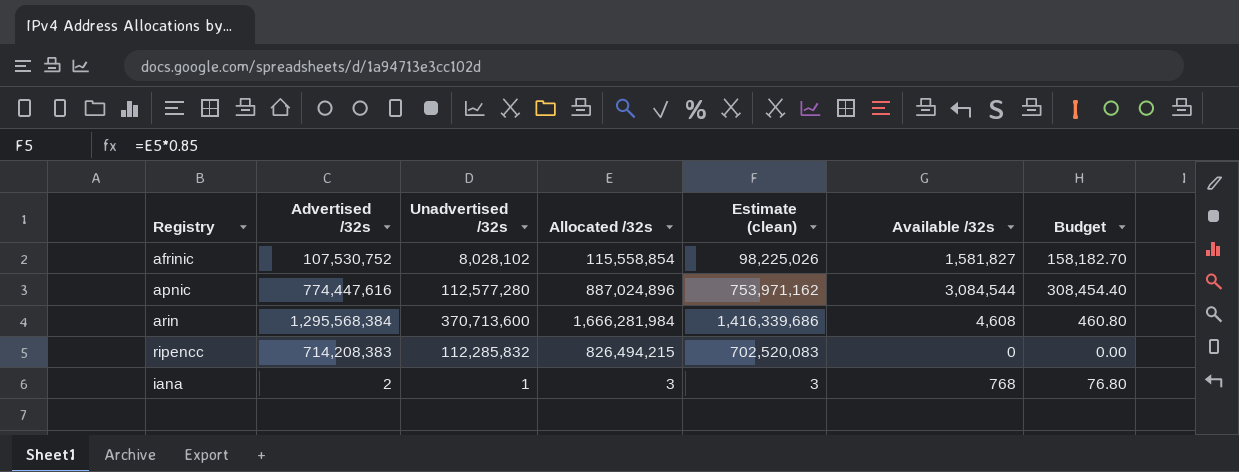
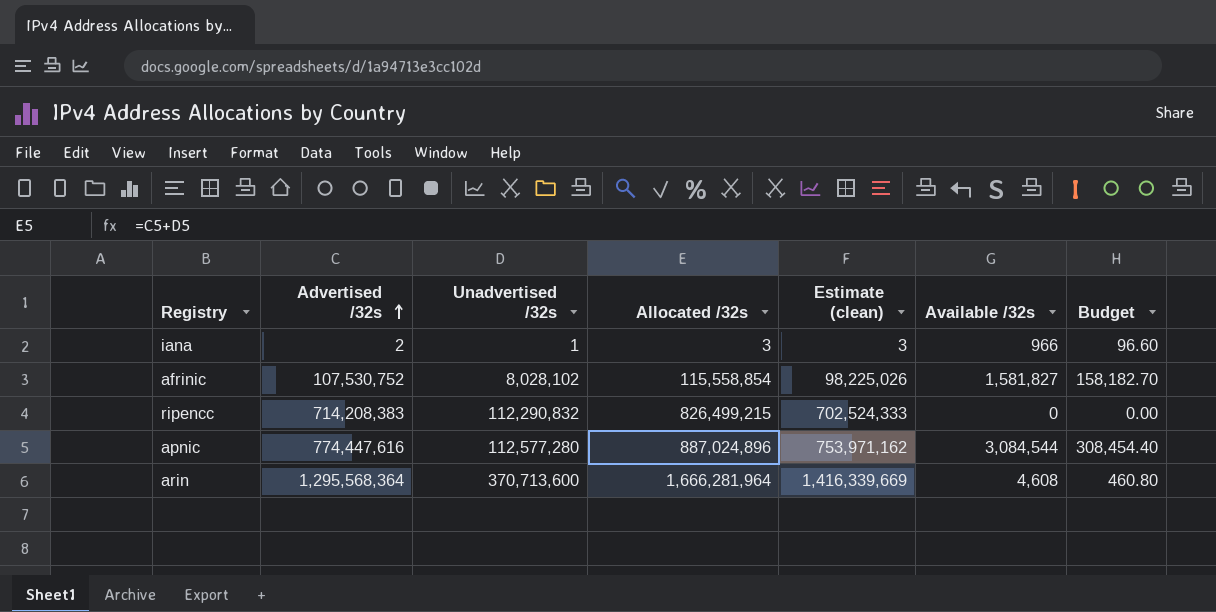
row order: none -> Advertised /32s ascending
iana | Available /32s: 768 -> 966
iana | Budget: 76.80 -> 96.60
ripencc | Unadvertised /32s: 112,285,832 -> 112,290,832
ripencc | Allocated /32s: 826,494,215 -> 826,499,215
ripencc | Estimate (clean): 702,520,083 -> 702,524,333
arin | Advertised /32s: 1,295,568,384 -> 1,295,568,364
arin | Allocated /32s: 1,666,281,984 -> 1,666,281,964
arin | Estimate (clean): 1,416,339,686 -> 1,416,339,669

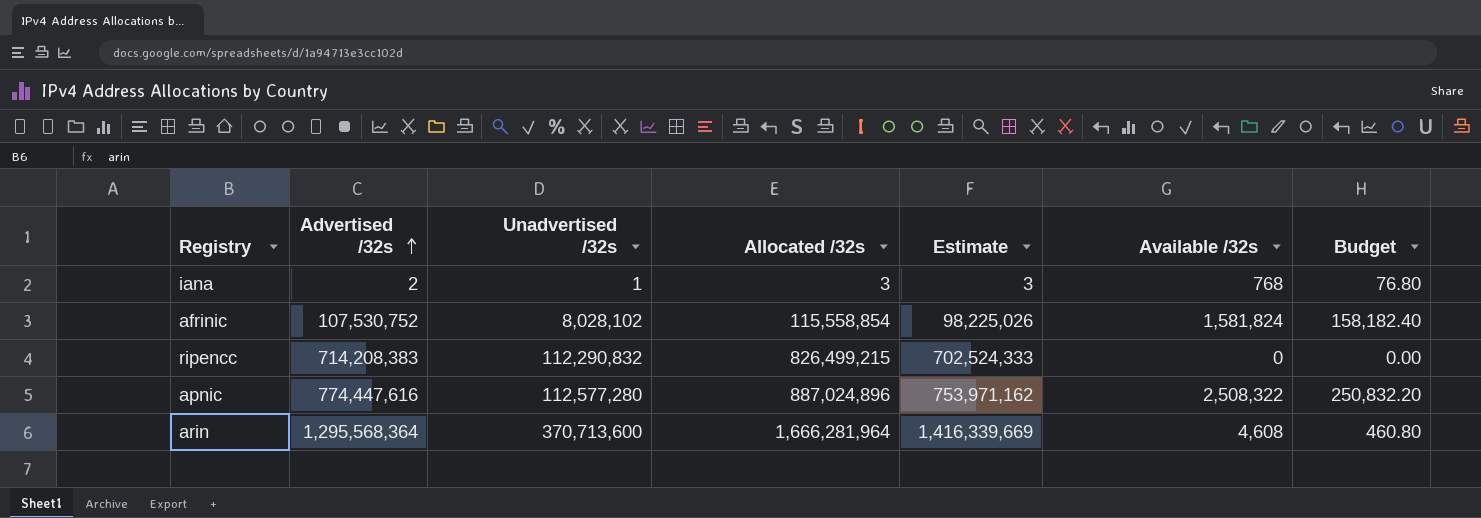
column name: Estimate (clean) -> Estimate
iana | Available /32s: 966 -> 768
iana | Budget: 96.60 -> 76.80
afrinic | Available /32s: 1,581,827 -> 1,581,824
afrinic | Budget: 158,182.70 -> 158,182.40
apnic | Available /32s: 3,084,544 -> 2,508,322
apnic | Budget: 308,454.40 -> 250,832.20

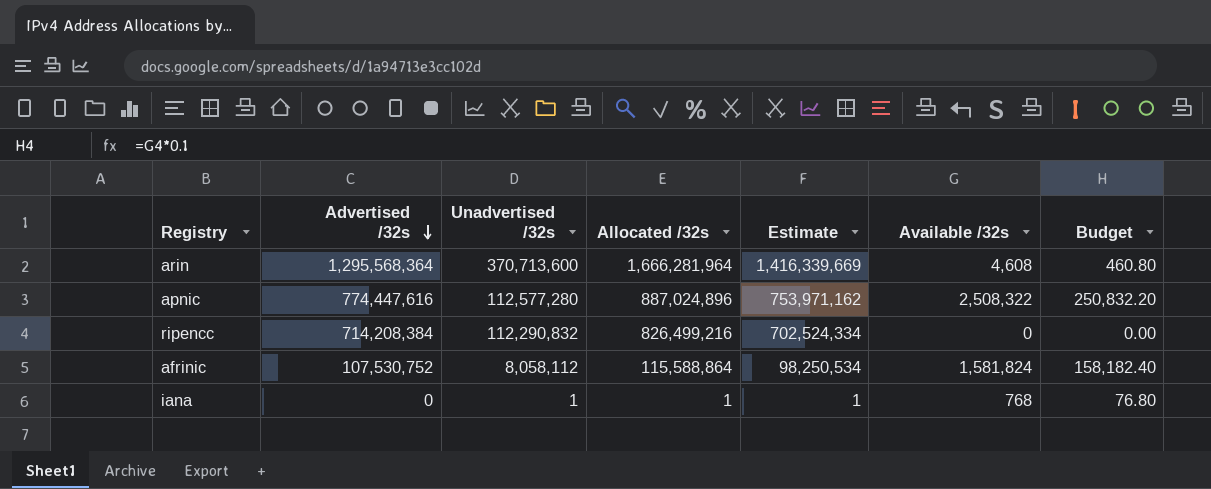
row order: Advertised /32s ascending -> Advertised /32s descending
ripencc | Advertised /32s: 714,208,383 -> 714,208,384
ripencc | Allocated /32s: 826,499,215 -> 826,499,216
ripencc | Estimate: 702,524,333 -> 702,524,334
afrinic | Unadvertised /32s: 8,028,102 -> 8,058,112
afrinic | Allocated /32s: 115,558,854 -> 115,588,864
afrinic | Estimate: 98,225,026 -> 98,250,534
iana | Advertised /32s: 2 -> 0
iana | Allocated /32s: 3 -> 1
iana | Estimate: 3 -> 1

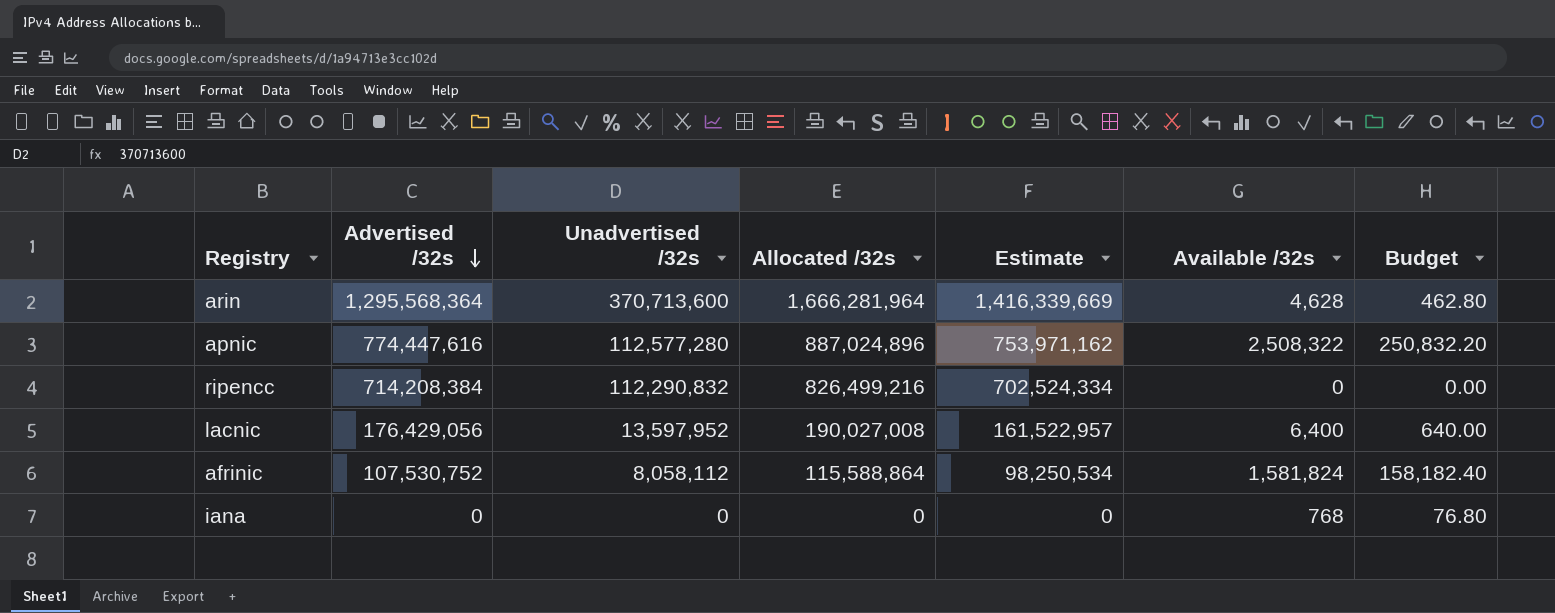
arin | Available /32s: 4,608 -> 4,628
arin | Budget: 460.80 -> 462.80
row lacnic: none -> 176,429,056 | 13,597,952 | 190,027,008 | 161,522,957 | 6,400 | 640.00
iana | Unadvertised /32s: 1 -> 0
iana | Allocated /32s: 1 -> 0
iana | Estimate: 1 -> 0

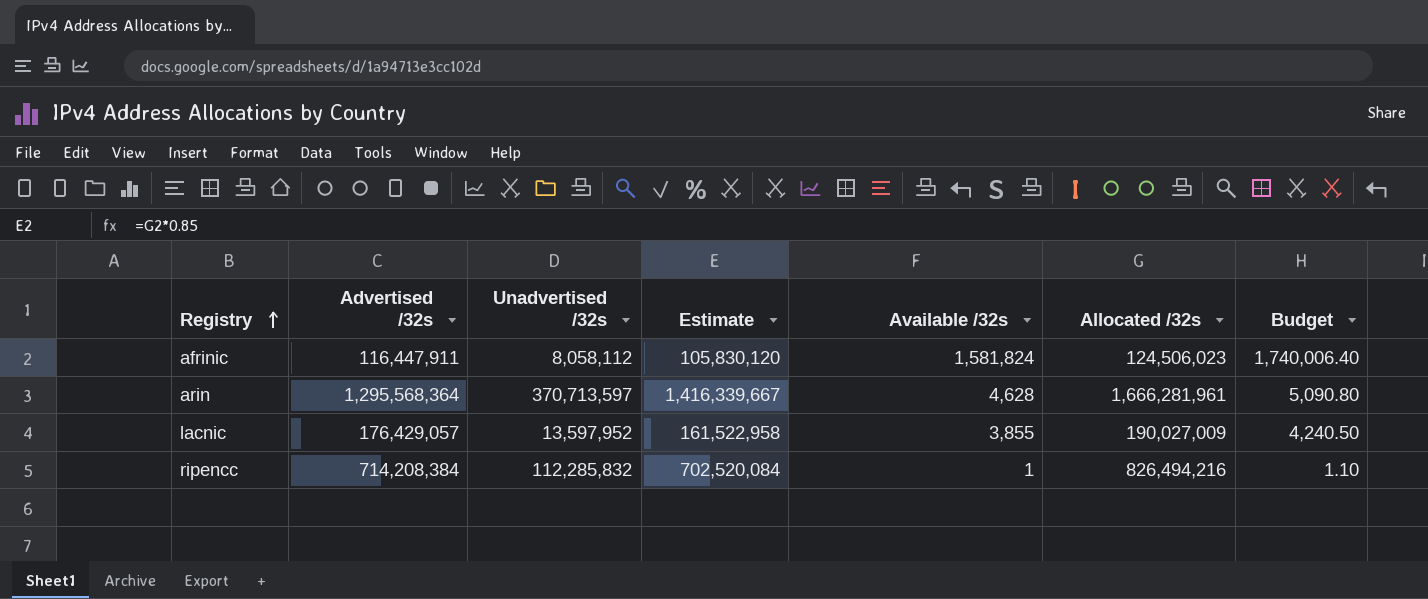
row order: Advertised /32s descending -> Registry ascending
column Allocated /32s | position: 4 -> 6
column Budget | formula: [Available /32s] * 0.1 -> [Available /32s] * 1.1
row apnic: 774,447,616 | 112,577,280 | 887,024,896 | 753,971,162 | 2,508,322 | 250,832.20 -> none
row iana: 0 | 0 | 0 | 0 | 768 | 76.80 -> none
afrinic | Advertised /32s: 107,530,752 -> 116,447,911
afrinic | Estimate: 98,250,534 -> 105,830,120
afrinic | Allocated /32s: 115,588,864 -> 124,506,023
arin | Unadvertised /32s: 370,713,600 -> 370,713,597
arin | Estimate: 1,416,339,669 -> 1,416,339,667
arin | Allocated /32s: 1,666,281,964 -> 1,666,281,961
lacnic | Advertised /32s: 176,429,056 -> 176,429,057
lacnic | Estimate: 161,522,957 -> 161,522,958
lacnic | Available /32s: 6,400 -> 3,855
lacnic | Allocated /32s: 190,027,008 -> 190,027,009
ripencc | Unadvertised /32s: 112,290,832 -> 112,285,832
ripencc | Estimate: 702,524,334 -> 702,520,084
ripencc | Available /32s: 0 -> 1
ripencc | Allocated /32s: 826,499,216 -> 826,494,216

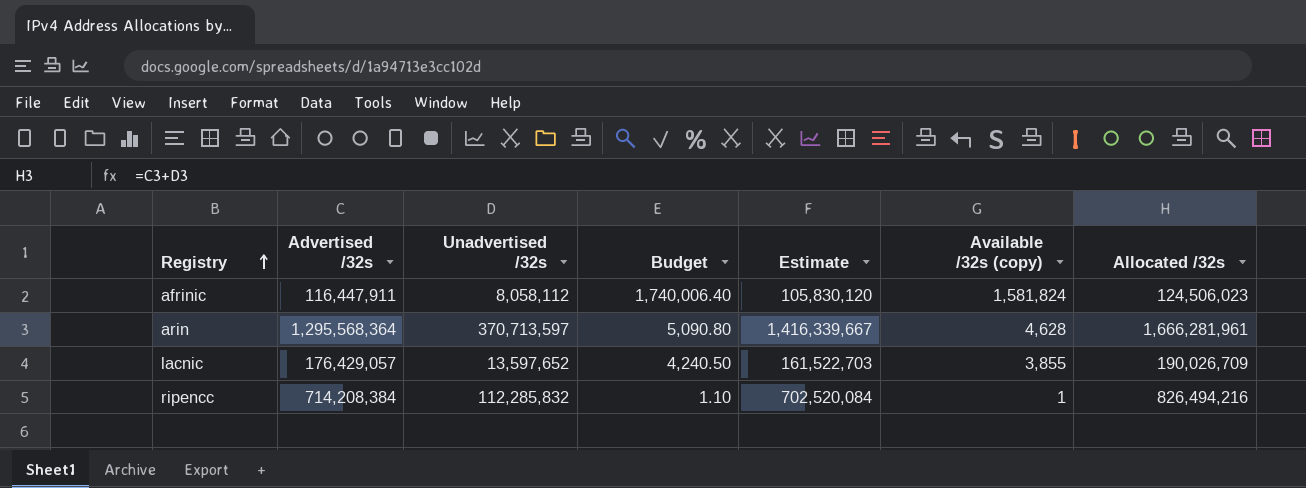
column Budget | position: 7 -> 4
column name: Available /32s -> Available /32s (copy)
lacnic | Unadvertised /32s: 13,597,952 -> 13,597,652
lacnic | Estimate: 161,522,958 -> 161,522,703
lacnic | Allocated /32s: 190,027,009 -> 190,026,709

